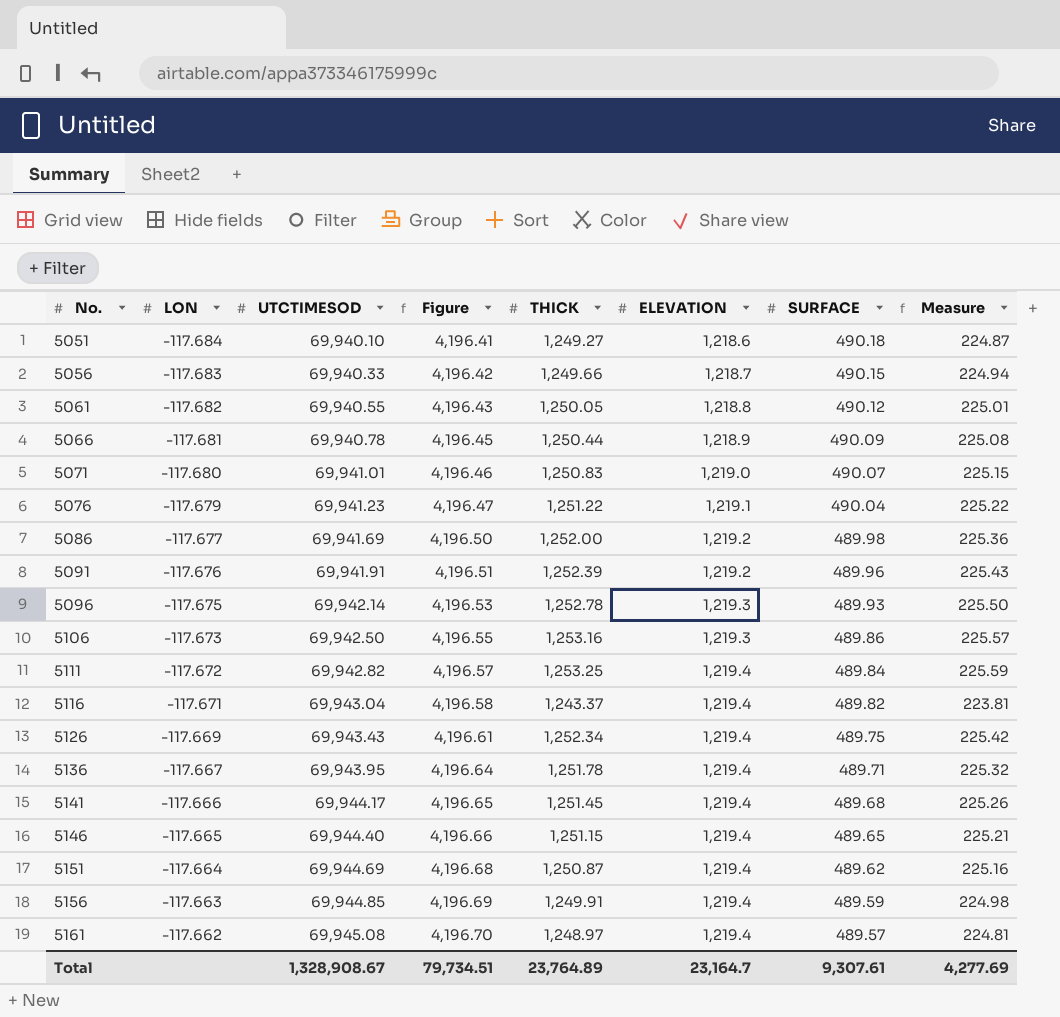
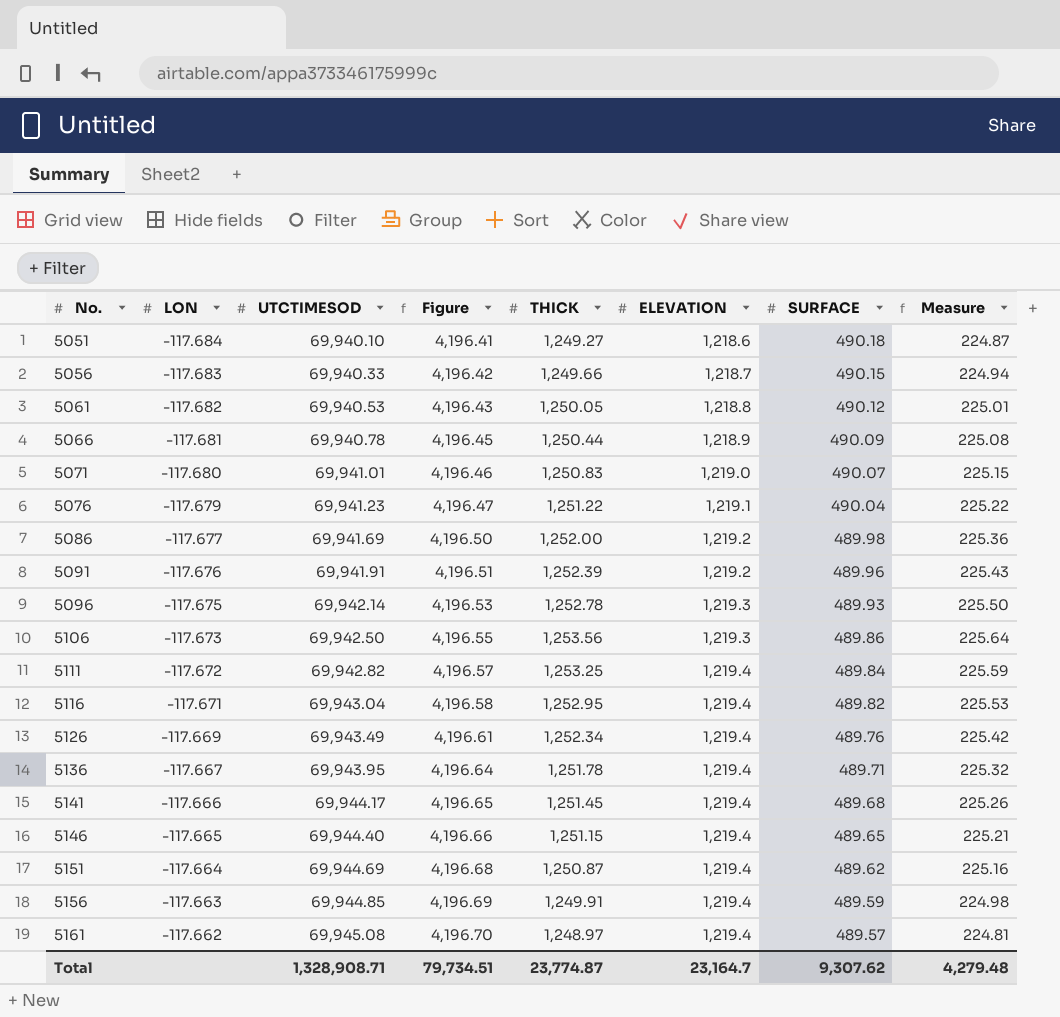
5061 | UTCTIMESOD: 69,940.55 -> 69,940.53
5106 | THICK: 1,253.16 -> 1,253.56
5106 | Measure: 225.57 -> 225.64
5116 | THICK: 1,243.37 -> 1,252.95
5116 | Measure: 223.81 -> 225.53
5126 | UTCTIMESOD: 69,943.43 -> 69,943.49
5126 | SURFACE: 489.75 -> 489.76
Total | UTCTIMESOD: 1,328,908.67 -> 1,328,908.71
Total | THICK: 23,764.89 -> 23,774.87
Total | SURFACE: 9,307.61 -> 9,307.62
Total | Measure: 4,277.69 -> 4,279.48

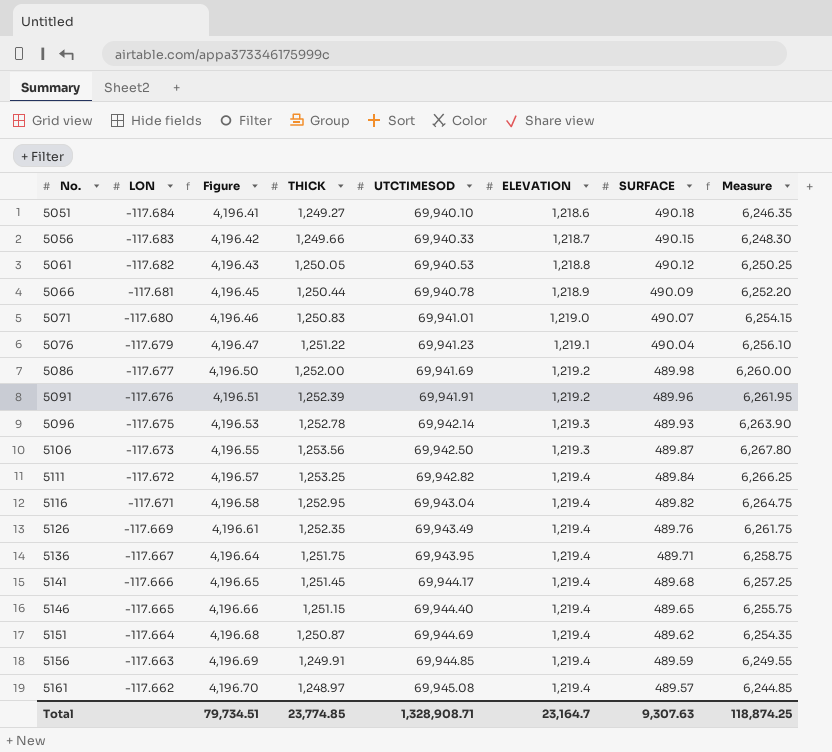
column UTCTIMESOD | position: 3 -> 5
column Measure | formula: [THICK] * 0.18 -> [THICK] * 5
5106 | SURFACE: 489.86 -> 489.87
5126 | THICK: 1,252.34 -> 1,252.35
5136 | THICK: 1,251.78 -> 1,251.75
Total | THICK: 23,774.87 -> 23,774.85
Total | SURFACE: 9,307.62 -> 9,307.63
Total | Measure: 4,279.48 -> 118,874.25

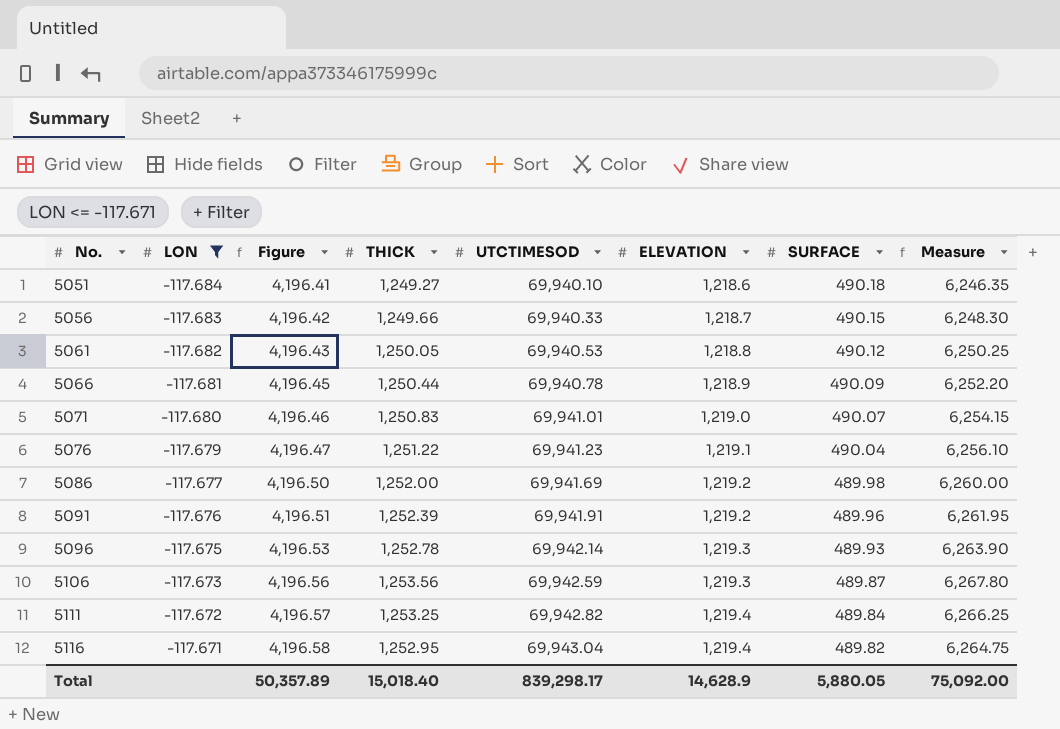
filter: none -> LON <= -117.671
5106 | Figure: 4,196.55 -> 4,196.56
5106 | UTCTIMESOD: 69,942.50 -> 69,942.59
Total | Figure: 79,734.51 -> 50,357.89
Total | THICK: 23,774.85 -> 15,018.40
Total | UTCTIMESOD: 1,328,908.71 -> 839,298.17
Total | ELEVATION: 23,164.7 -> 14,628.9
Total | SURFACE: 9,307.63 -> 5,880.05
Total | Measure: 118,874.25 -> 75,092.00

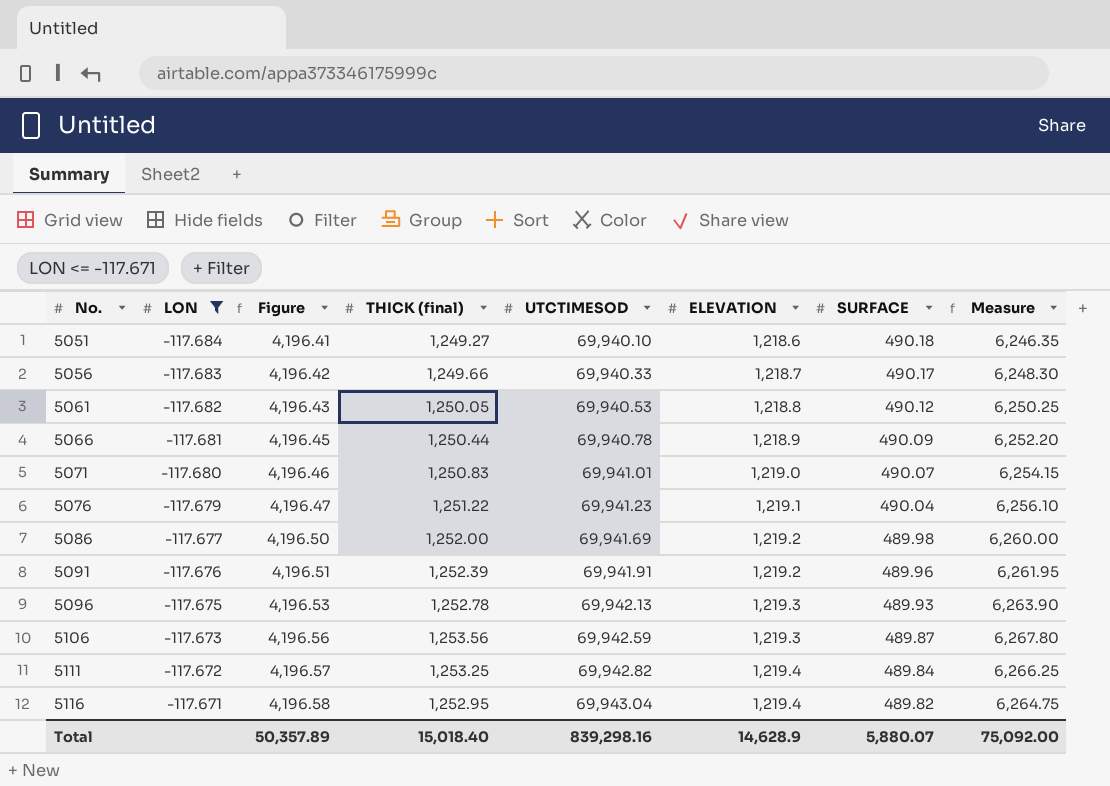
column name: THICK -> THICK (final)
5056 | SURFACE: 490.15 -> 490.17
5096 | UTCTIMESOD: 69,942.14 -> 69,942.13
Total | UTCTIMESOD: 839,298.17 -> 839,298.16
Total | SURFACE: 5,880.05 -> 5,880.07

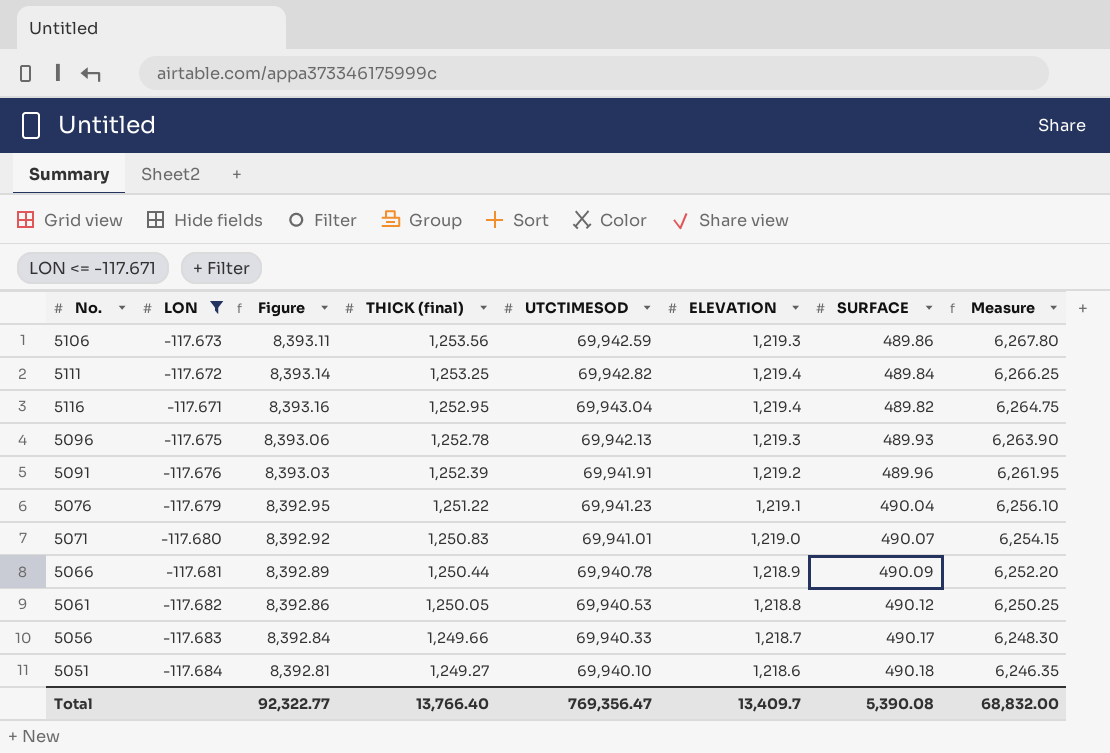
row order: No. ascending -> THICK (final) descending
column Figure | formula: [UTCTIMESOD] * 0.06 -> [UTCTIMESOD] * 0.12
row 5086: -117.677 | 4,196.50 | 1,252.00 | 69,941.69 | 1,219.2 | 489.98 | 6,260.00 -> none
5106 | SURFACE: 489.87 -> 489.86
Total | Figure: 50,357.89 -> 92,322.77
Total | THICK (final): 15,018.40 -> 13,766.40
Total | UTCTIMESOD: 839,298.16 -> 769,356.47
Total | ELEVATION: 14,628.9 -> 13,409.7
Total | SURFACE: 5,880.07 -> 5,390.08
Total | Measure: 75,092.00 -> 68,832.00

